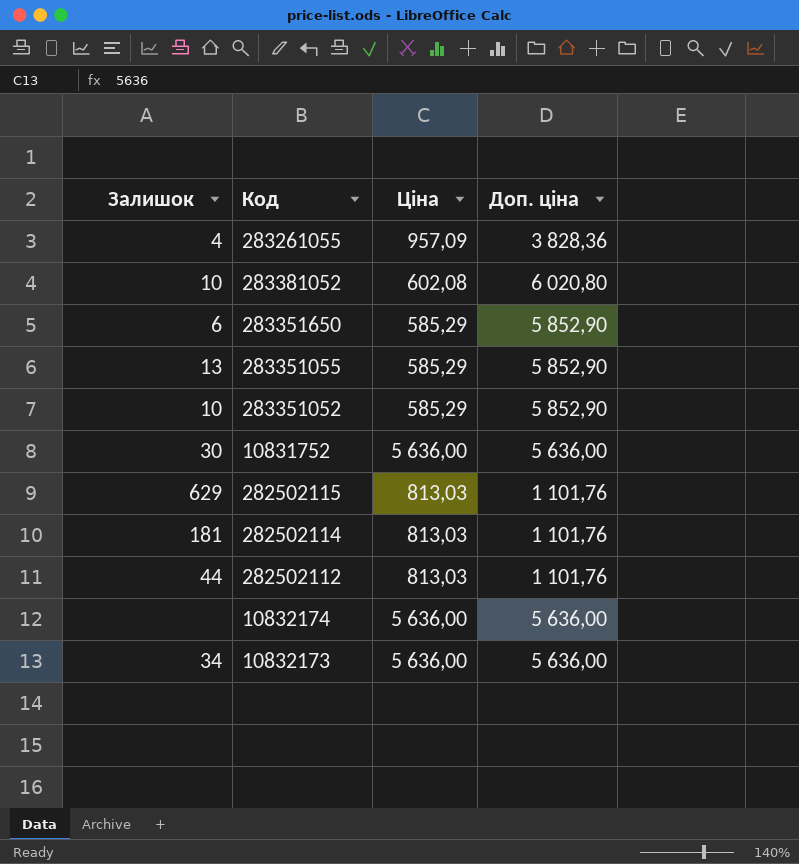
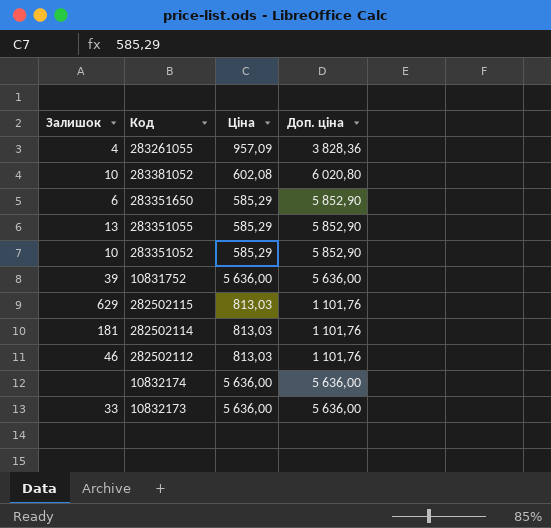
10831752 | Залишок: 30 -> 39
282502112 | Залишок: 44 -> 46
10832173 | Залишок: 34 -> 33

